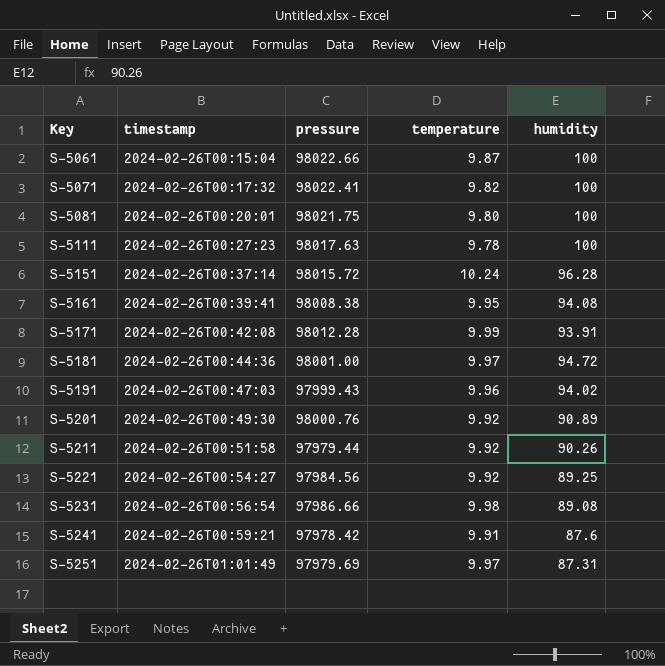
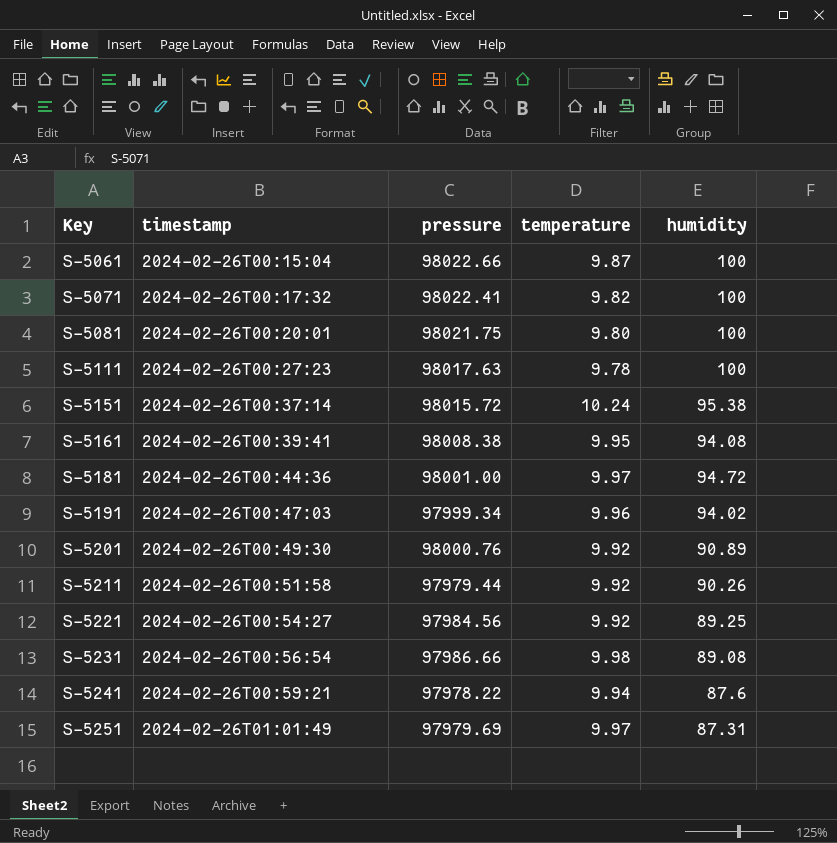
row S-5171: 2024-02-26T00:42:08 | 98012.28 | 9.99 | 93.91 -> none
S-5151 | humidity: 96.28 -> 95.38
S-5191 | pressure: 97999.43 -> 97999.34
S-5241 | pressure: 97978.42 -> 97978.22
S-5241 | temperature: 9.91 -> 9.94

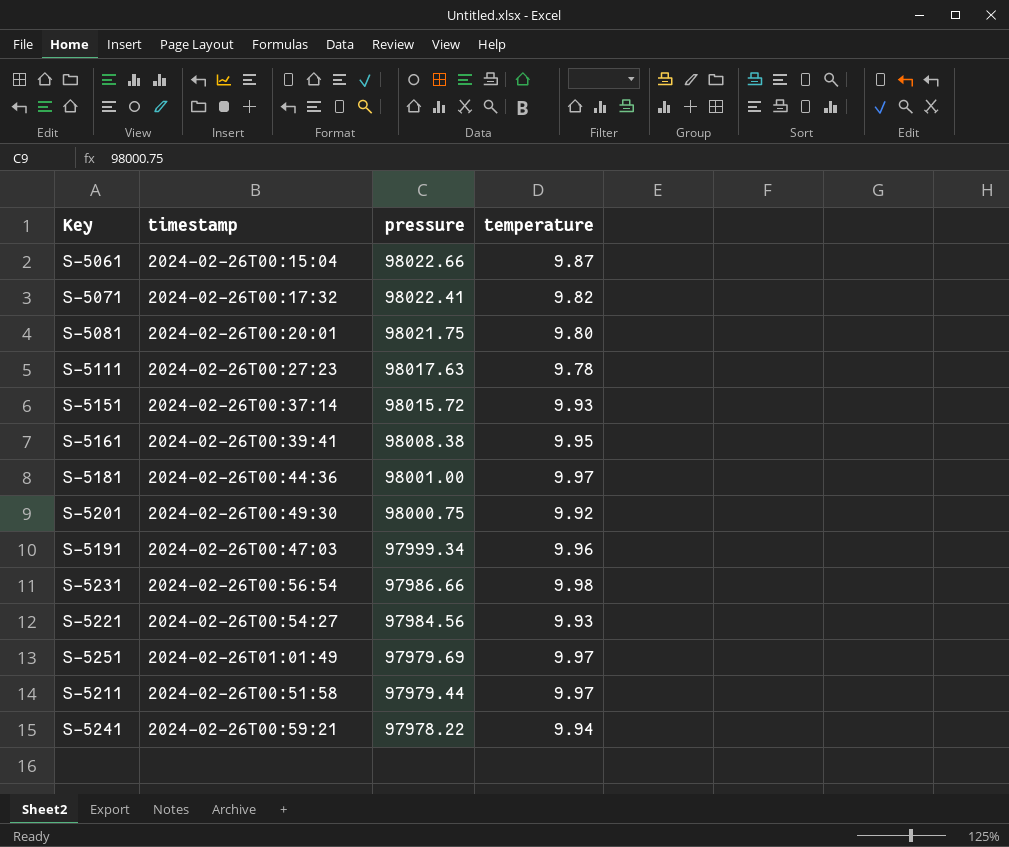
row order: Key ascending -> pressure descending
column humidity | position: 5 -> none
S-5151 | temperature: 10.24 -> 9.93
S-5201 | pressure: 98000.76 -> 98000.75
S-5221 | temperature: 9.92 -> 9.93
S-5211 | temperature: 9.92 -> 9.97

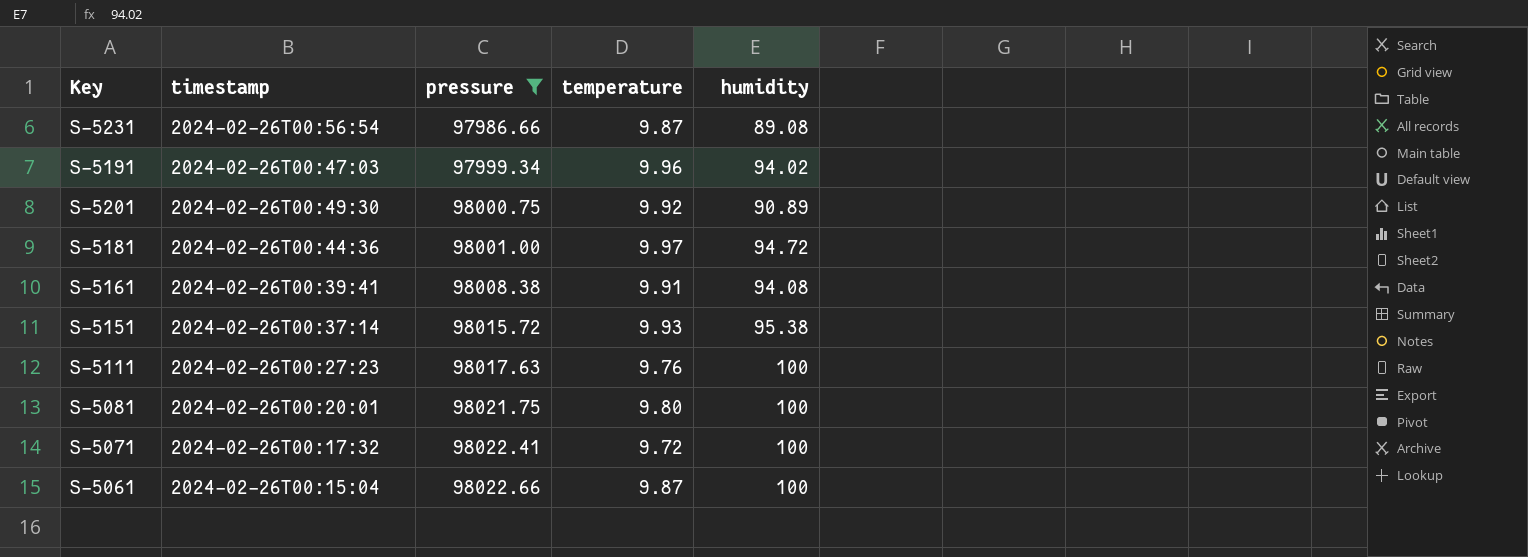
filter: none -> pressure >= 97986.66
row order: pressure descending -> pressure ascending
column humidity | position: none -> 5
S-5231 | temperature: 9.98 -> 9.87
S-5161 | temperature: 9.95 -> 9.91
S-5111 | temperature: 9.78 -> 9.76
S-5071 | temperature: 9.82 -> 9.72

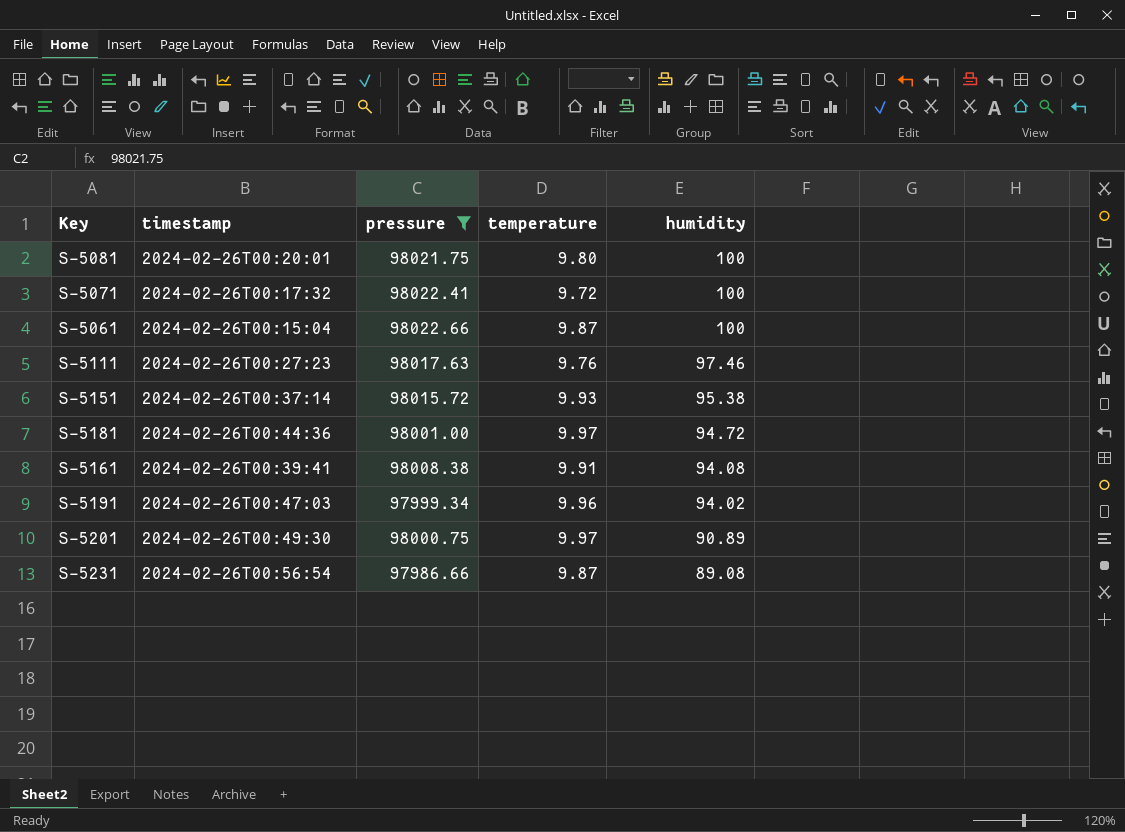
row order: pressure ascending -> humidity descending
S-5111 | humidity: 100 -> 97.46
S-5201 | temperature: 9.92 -> 9.97

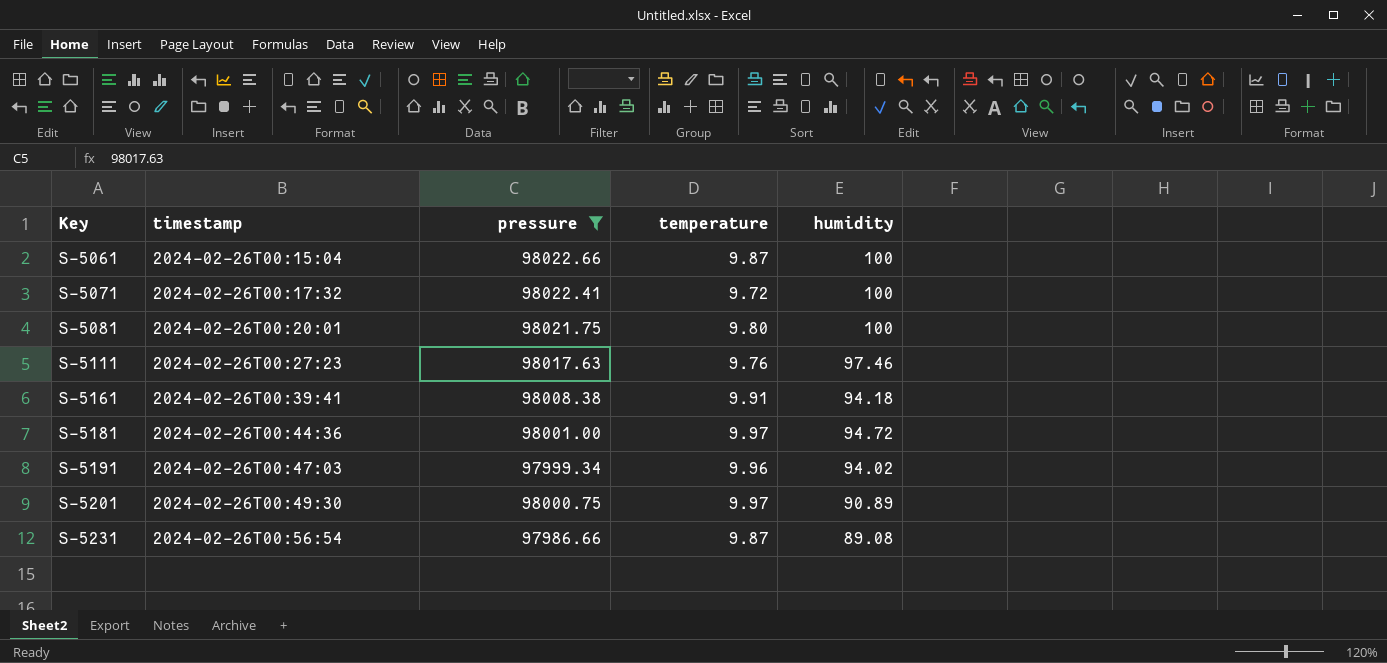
row order: humidity descending -> Key ascending
row S-5151: 2024-02-26T00:37:14 | 98015.72 | 9.93 | 95.38 -> none
S-5161 | humidity: 94.08 -> 94.18

